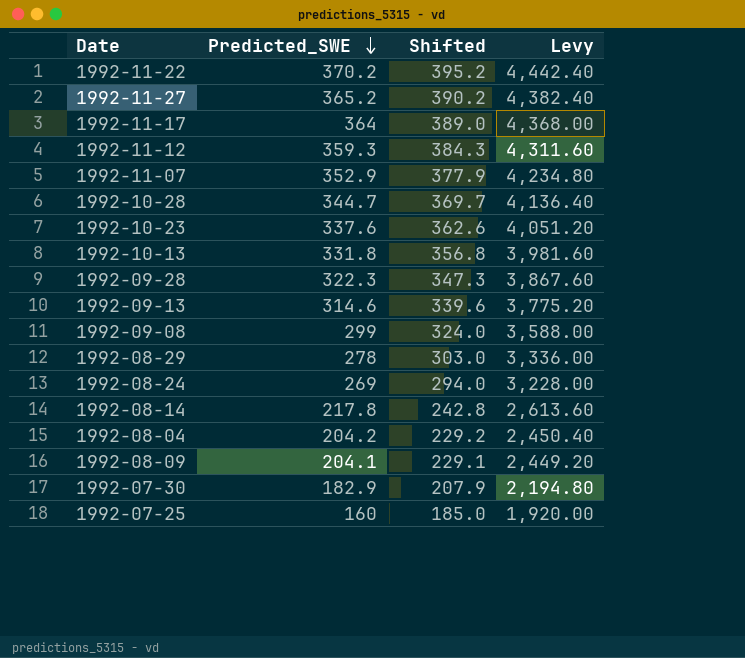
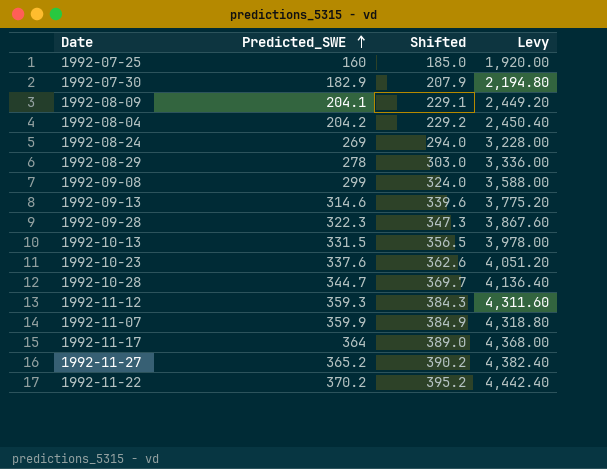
row order: Predicted_SWE descending -> Predicted_SWE ascending
row 1992-08-14: 217.8 | 242.8 | 2,613.60 -> none
1992-10-13 | Predicted_SWE: 331.8 -> 331.5
1992-10-13 | Shifted: 356.8 -> 356.5
1992-10-13 | Levy: 3,981.60 -> 3,978.00
1992-11-07 | Predicted_SWE: 352.9 -> 359.9
1992-11-07 | Shifted: 377.9 -> 384.9
1992-11-07 | Levy: 4,234.80 -> 4,318.80

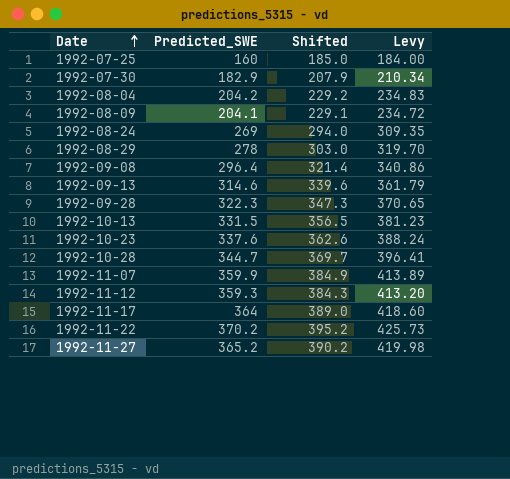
row order: Predicted_SWE ascending -> Date ascending
column Levy | formula: [Predicted_SWE] * 12 -> [Predicted_SWE] * 1.15
1992-09-08 | Predicted_SWE: 299 -> 296.4
1992-09-08 | Shifted: 324.0 -> 321.4

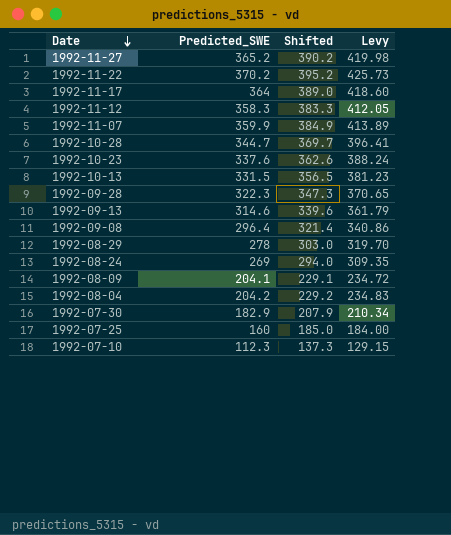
row order: Date ascending -> Date descending
1992-11-12 | Predicted_SWE: 359.3 -> 358.3
1992-11-12 | Shifted: 384.3 -> 383.3
1992-11-12 | Levy: 413.20 -> 412.05
row 1992-07-10: none -> 112.3 | 137.3 | 129.15

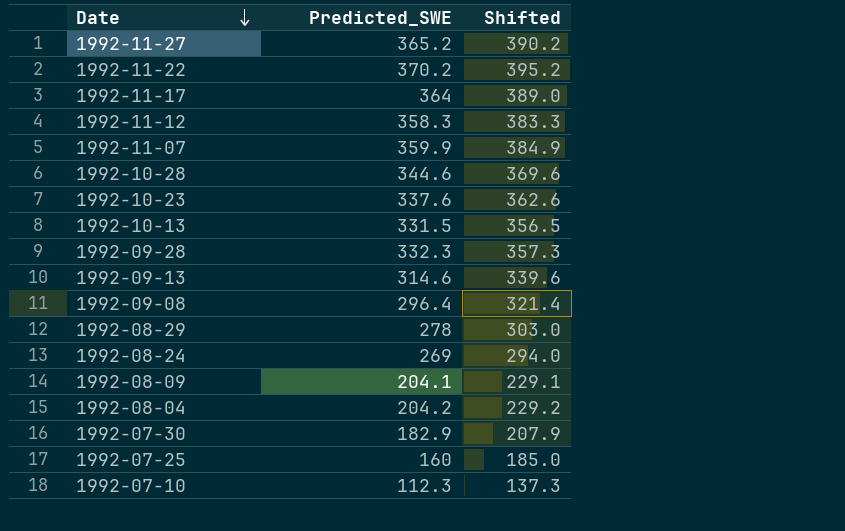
column Levy | formula: [Predicted_SWE] * 1.15 -> none
1992-10-28 | Predicted_SWE: 344.7 -> 344.6
1992-10-28 | Shifted: 369.7 -> 369.6
1992-09-28 | Predicted_SWE: 322.3 -> 332.3
1992-09-28 | Shifted: 347.3 -> 357.3

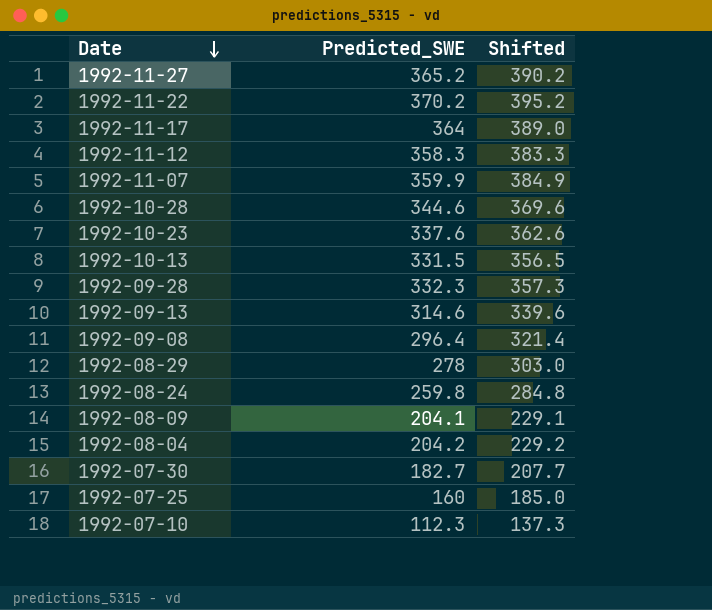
1992-08-24 | Predicted_SWE: 269 -> 259.8
1992-08-24 | Shifted: 294.0 -> 284.8
1992-07-30 | Predicted_SWE: 182.9 -> 182.7
1992-07-30 | Shifted: 207.9 -> 207.7

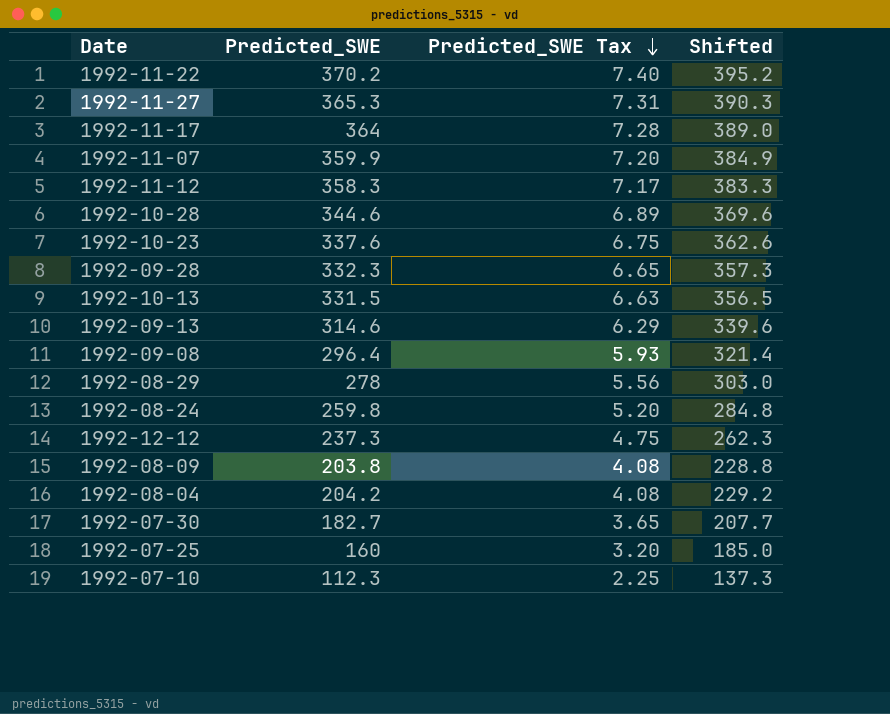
row order: Date descending -> Predicted_SWE Tax descending
column Predicted_SWE Tax | formula: none -> [Predicted_SWE] * 0.02
1992-11-27 | Predicted_SWE: 365.2 -> 365.3
1992-11-27 | Shifted: 390.2 -> 390.3
row 1992-12-12: none -> 237.3 | 4.75 | 262.3
1992-08-09 | Predicted_SWE: 204.1 -> 203.8
1992-08-09 | Shifted: 229.1 -> 228.8

